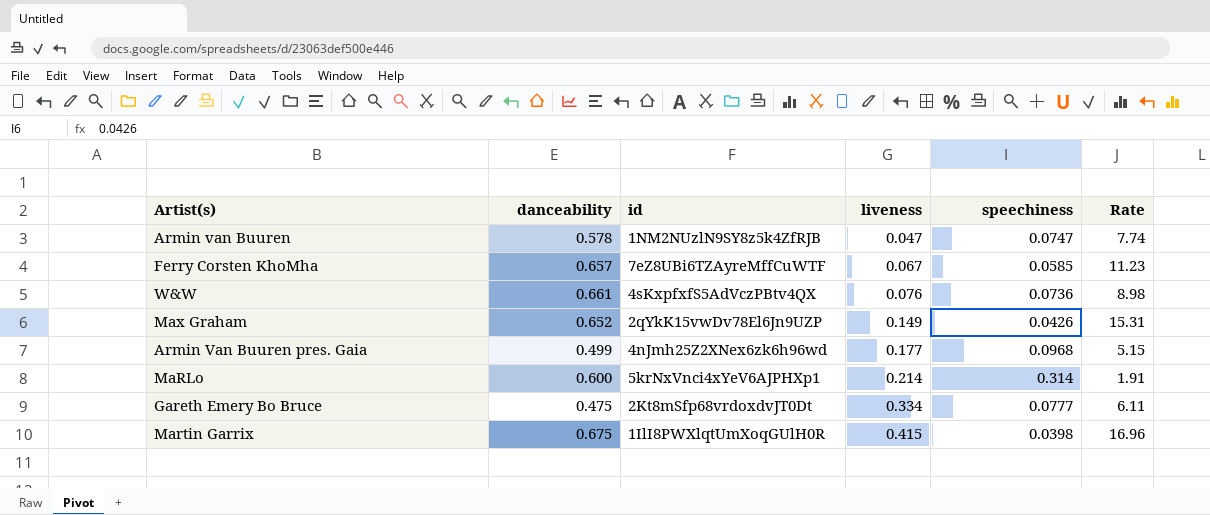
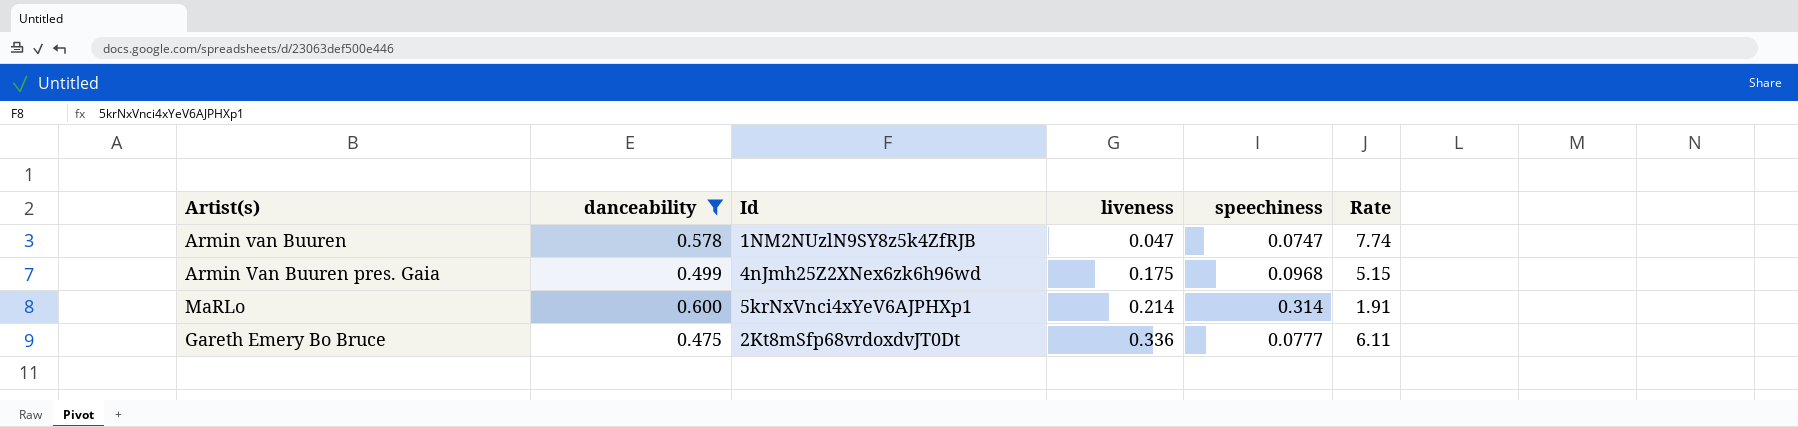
filter: none -> danceability <= 0.600
column name: id -> Id
Armin Van Buuren pres. Gaia | liveness: 0.177 -> 0.175
Gareth Emery Bo Bruce | liveness: 0.334 -> 0.336

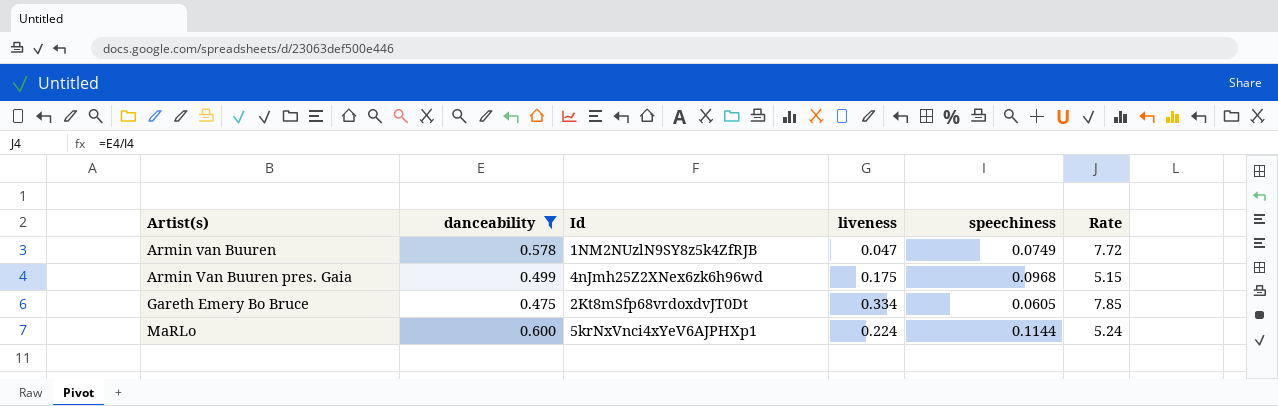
row order: liveness ascending -> Artist(s) ascending
Armin van Buuren | speechiness: 0.0747 -> 0.0749
Armin van Buuren | Rate: 7.74 -> 7.72
Gareth Emery Bo Bruce | liveness: 0.336 -> 0.334
Gareth Emery Bo Bruce | speechiness: 0.0777 -> 0.0605
Gareth Emery Bo Bruce | Rate: 6.11 -> 7.85
MaRLo | liveness: 0.214 -> 0.224
MaRLo | speechiness: 0.314 -> 0.1144
MaRLo | Rate: 1.91 -> 5.24

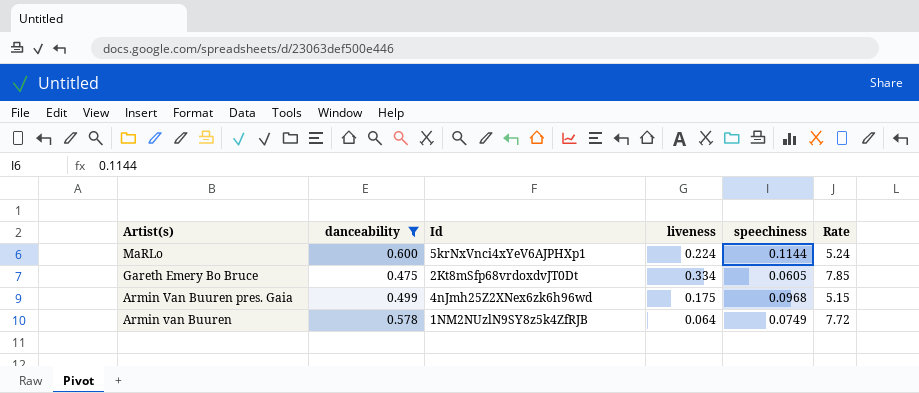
row order: Artist(s) ascending -> Artist(s) descending
Armin van Buuren | liveness: 0.047 -> 0.064

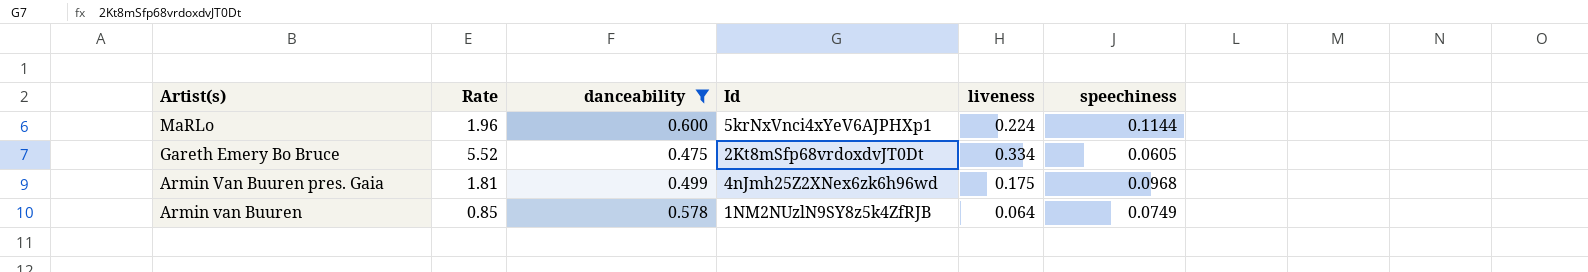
column Rate | formula: [danceability] / [speechiness] -> [liveness] / [speechiness]
column Rate | position: 6 -> 2

